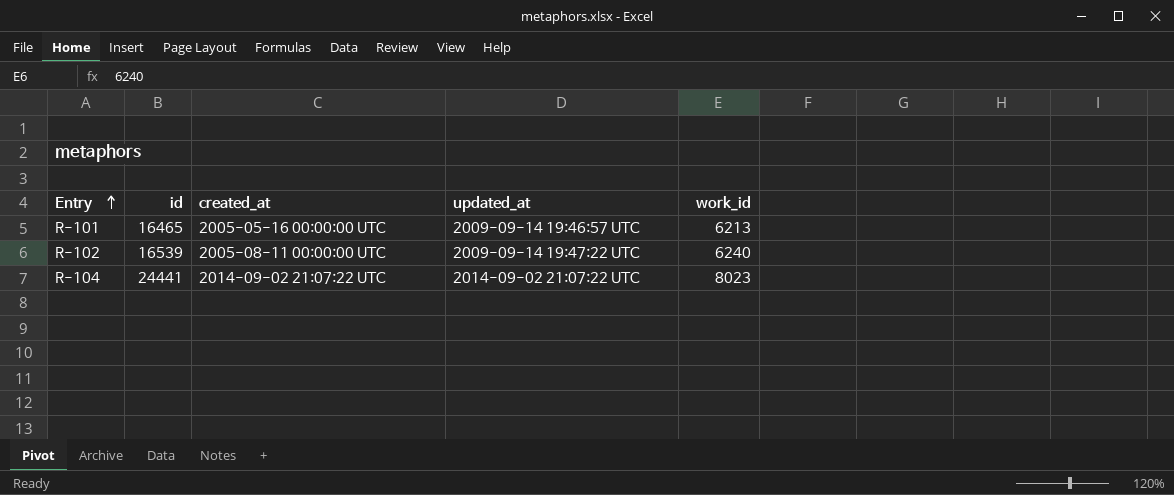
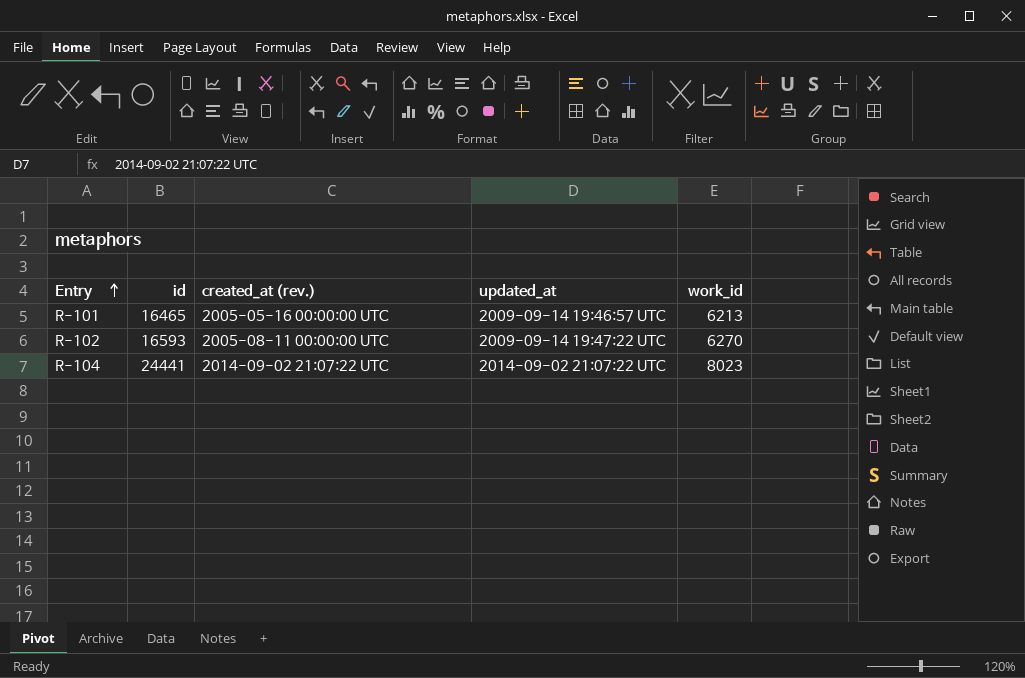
column name: created_at -> created_at (rev.)
R-102 | id: 16539 -> 16593
R-102 | work_id: 6240 -> 6270

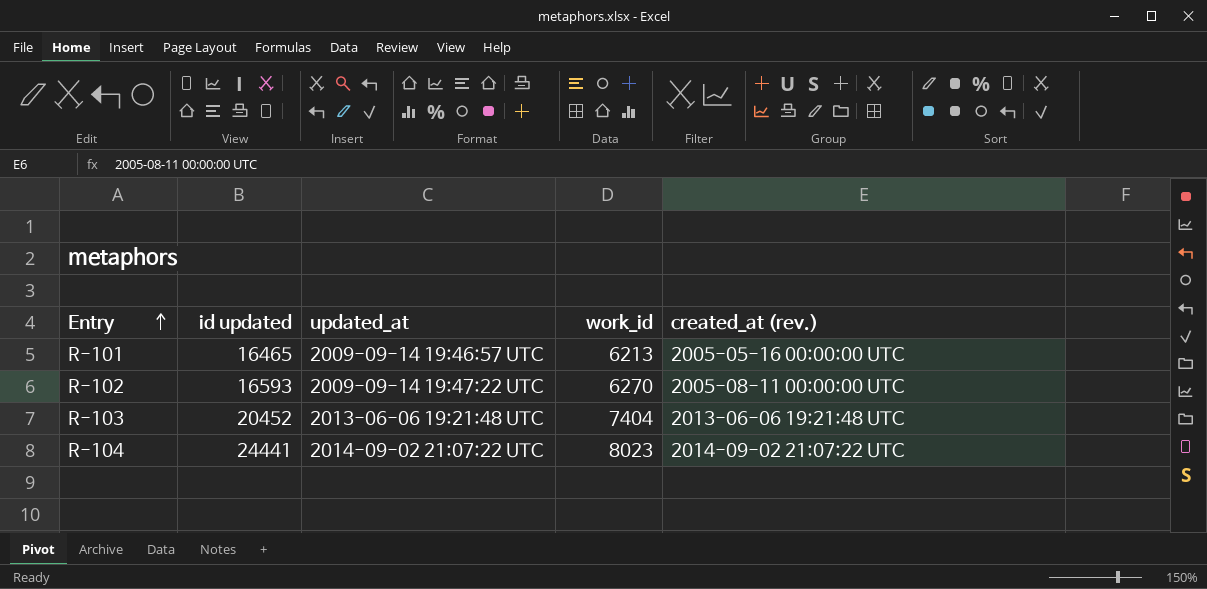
column name: id -> id updated
column created_at (rev.) | position: 3 -> 5
row R-103: none -> 20452 | 2013-06-06 19:21:48 UTC | 7404 | 2013-06-06 19:21:48 UTC

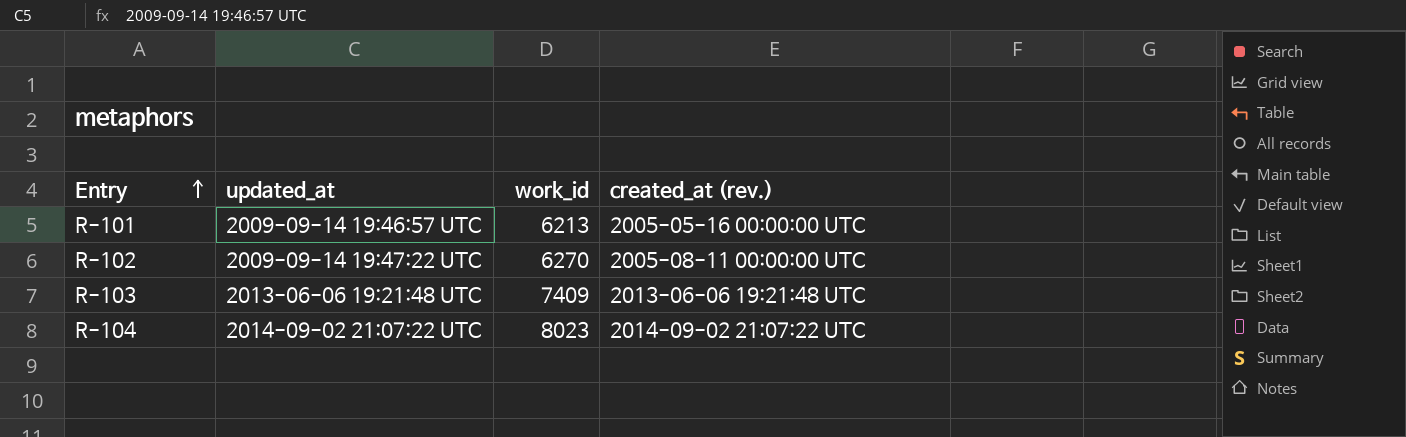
column id updated | position: 2 -> none
R-103 | work_id: 7404 -> 7409

